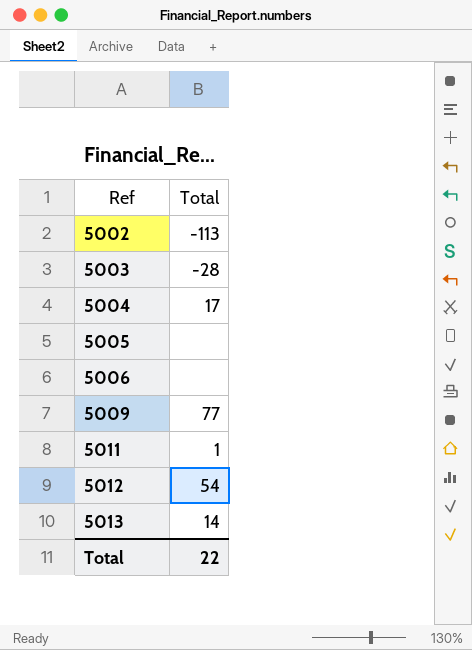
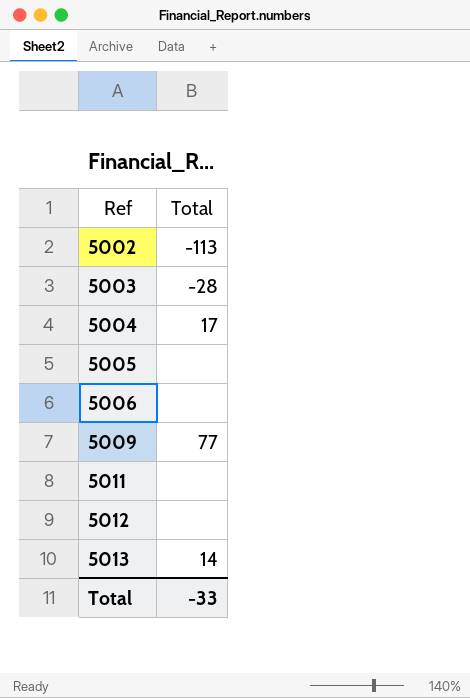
5011 | Total: 1 -> none
5012 | Total: 54 -> none
Total | Total: 22 -> -33

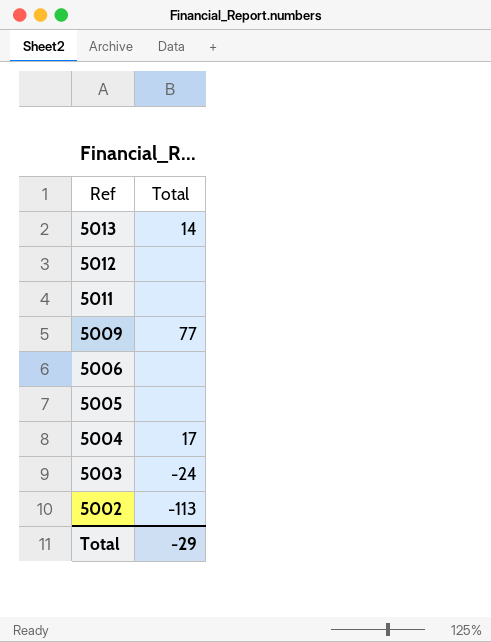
row order: Ref ascending -> Ref descending
5003 | Total: -28 -> -24
Total | Total: -33 -> -29

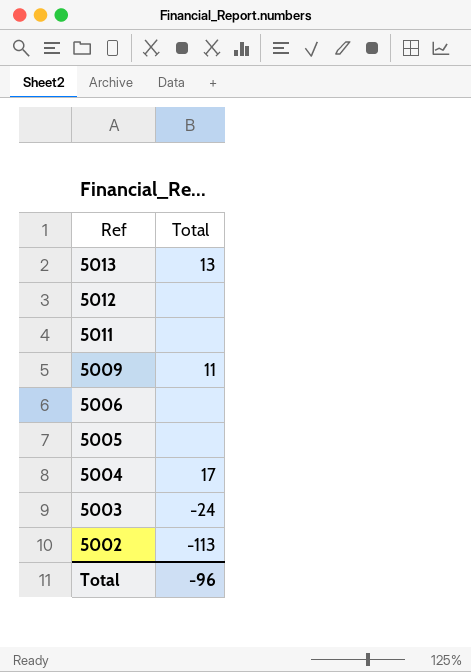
5013 | Total: 14 -> 13
5009 | Total: 77 -> 11
Total | Total: -29 -> -96

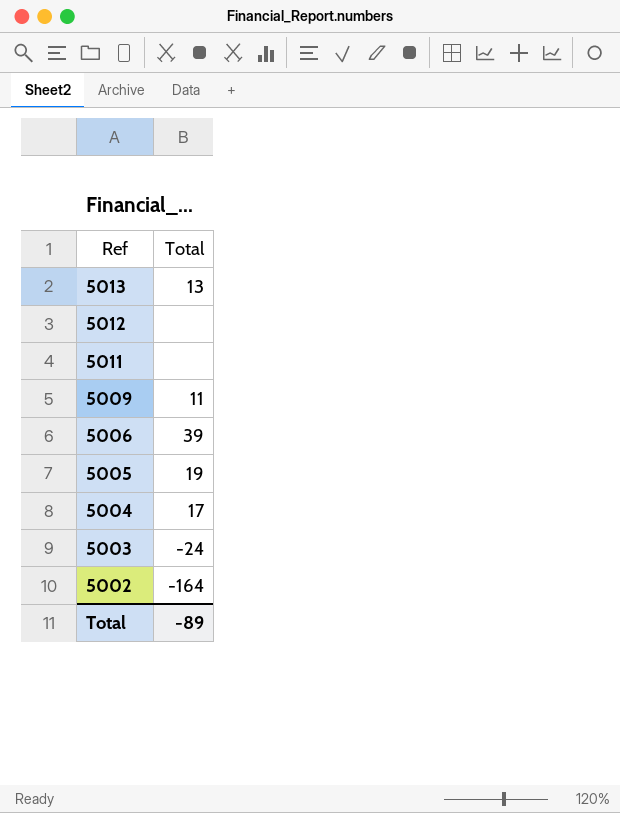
5006 | Total: none -> 39
5005 | Total: none -> 19
5002 | Total: -113 -> -164
Total | Total: -96 -> -89

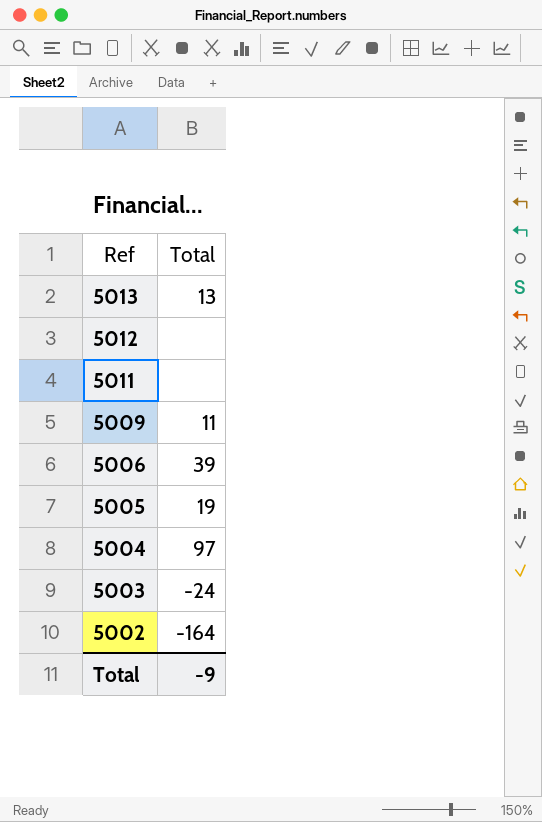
5004 | Total: 17 -> 97
Total | Total: -89 -> -9

